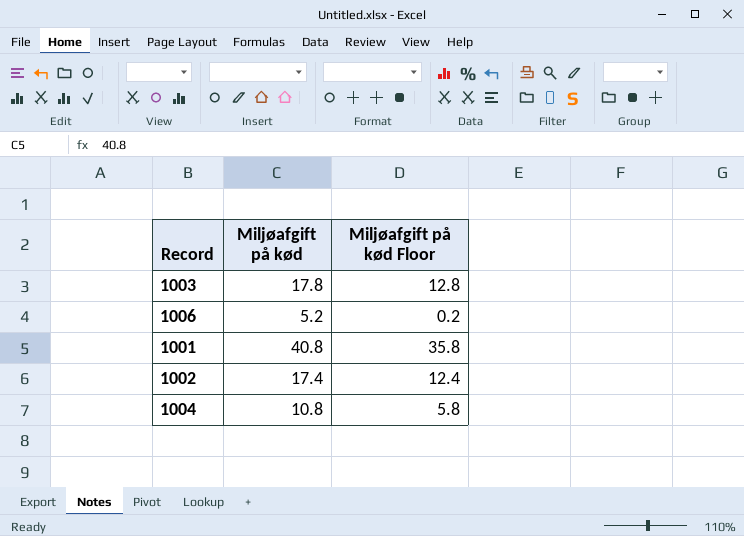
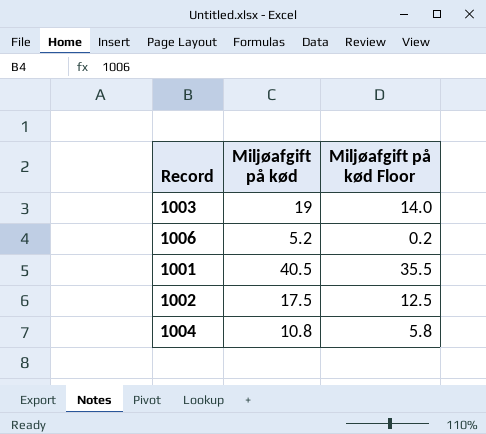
1003 | Miljøafgift på kød: 17.8 -> 19
1003 | Miljøafgift på kød Floor: 12.8 -> 14.0
1001 | Miljøafgift på kød: 40.8 -> 40.5
1001 | Miljøafgift på kød Floor: 35.8 -> 35.5
1002 | Miljøafgift på kød: 17.4 -> 17.5
1002 | Miljøafgift på kød Floor: 12.4 -> 12.5

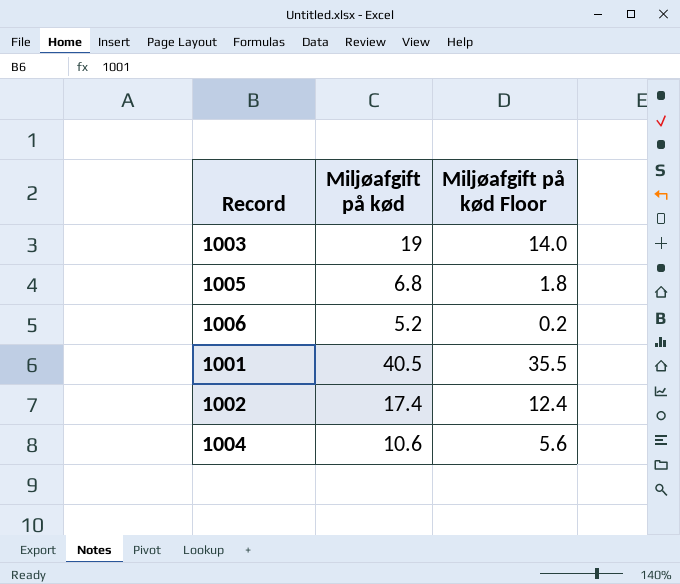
row 1005: none -> 6.8 | 1.8
1002 | Miljøafgift på kød: 17.5 -> 17.4
1002 | Miljøafgift på kød Floor: 12.5 -> 12.4
1004 | Miljøafgift på kød: 10.8 -> 10.6
1004 | Miljøafgift på kød Floor: 5.8 -> 5.6

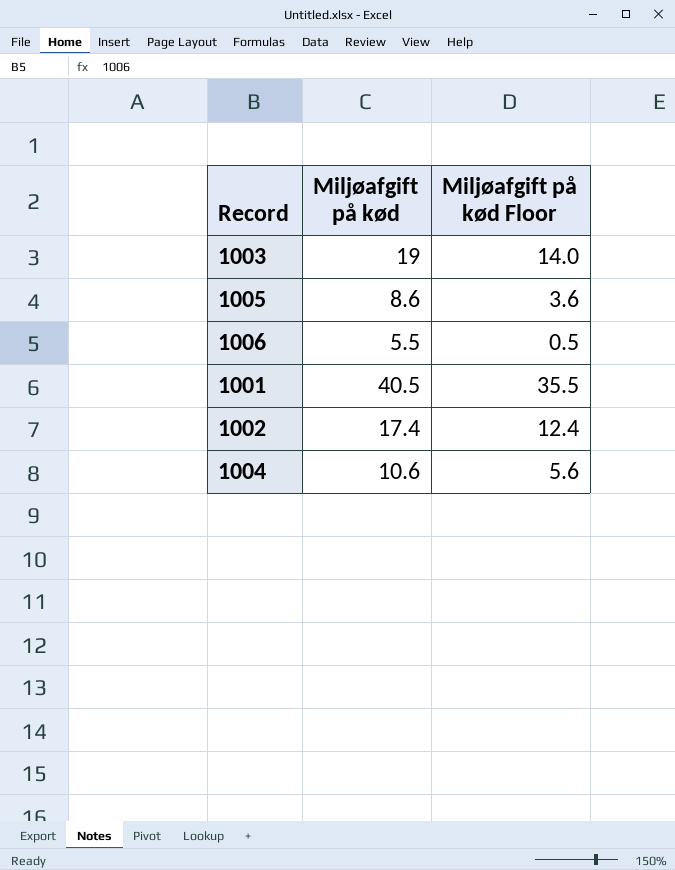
1005 | Miljøafgift på kød: 6.8 -> 8.6
1005 | Miljøafgift på kød Floor: 1.8 -> 3.6
1006 | Miljøafgift på kød: 5.2 -> 5.5
1006 | Miljøafgift på kød Floor: 0.2 -> 0.5

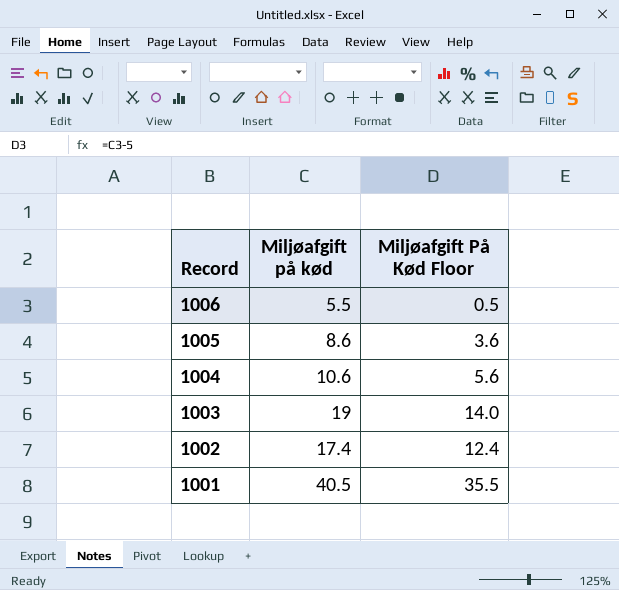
row order: none -> Record descending
column name: Miljøafgift på kød Floor -> Miljøafgift På Kød Floor

